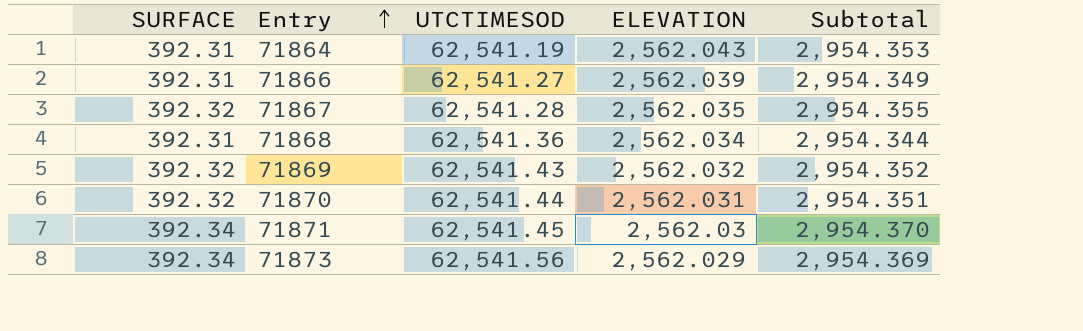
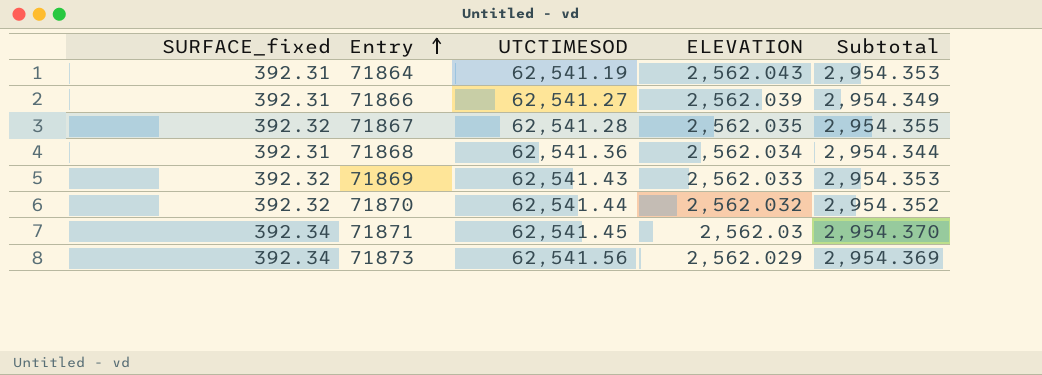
column name: SURFACE -> SURFACE_fixed
71869 | ELEVATION: 2,562.032 -> 2,562.033
71869 | Subtotal: 2,954.352 -> 2,954.353
71870 | ELEVATION: 2,562.031 -> 2,562.032
71870 | Subtotal: 2,954.351 -> 2,954.352

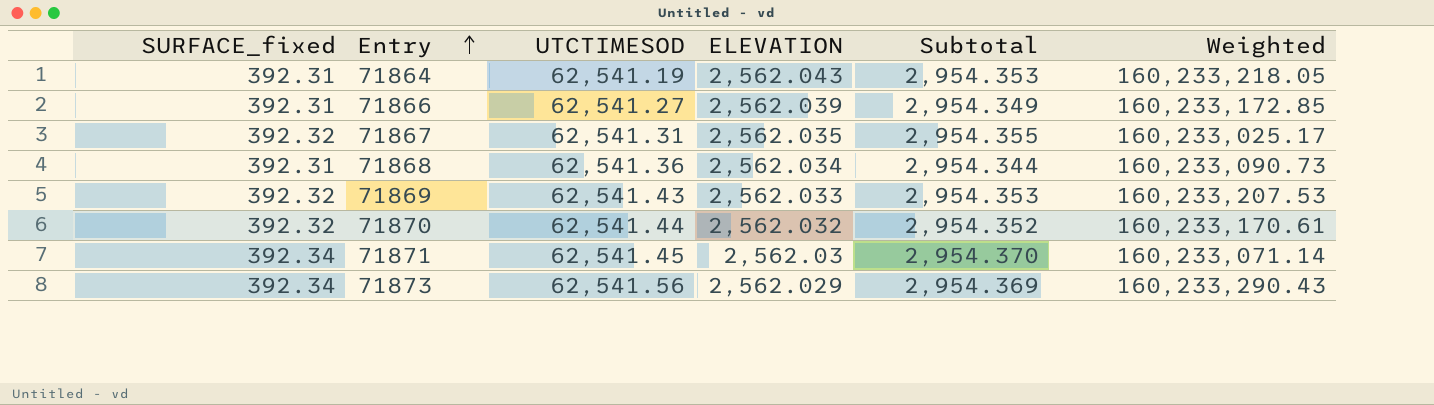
column Weighted | formula: none -> [UTCTIMESOD] * [ELEVATION]
71867 | UTCTIMESOD: 62,541.28 -> 62,541.31

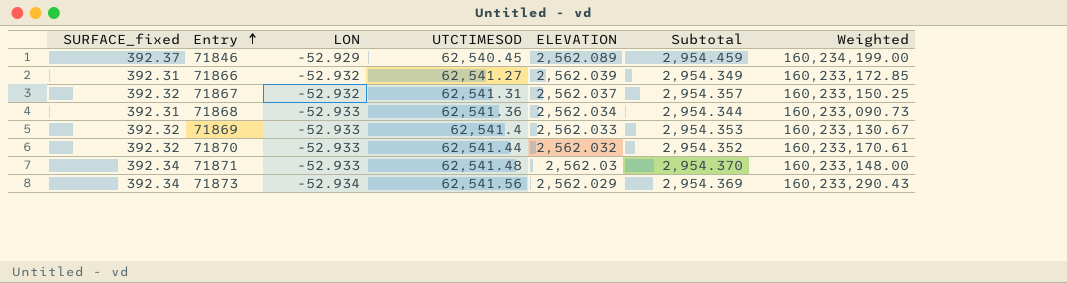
column LON | position: none -> 3
row 71864: 392.31 | 62,541.19 | 2,562.043 | 2,954.353 | 160,233,218.05 -> none
row 71846: none -> 392.37 | -52.929 | 62,540.45 | 2,562.089 | 2,954.459 | 160,234,199.00
71867 | ELEVATION: 2,562.035 -> 2,562.037
71867 | Subtotal: 2,954.355 -> 2,954.357
71867 | Weighted: 160,233,025.17 -> 160,233,150.25
71869 | UTCTIMESOD: 62,541.43 -> 62,541.4
71869 | Weighted: 160,233,207.53 -> 160,233,130.67
71871 | UTCTIMESOD: 62,541.45 -> 62,541.48
71871 | Weighted: 160,233,071.14 -> 160,233,148.00

